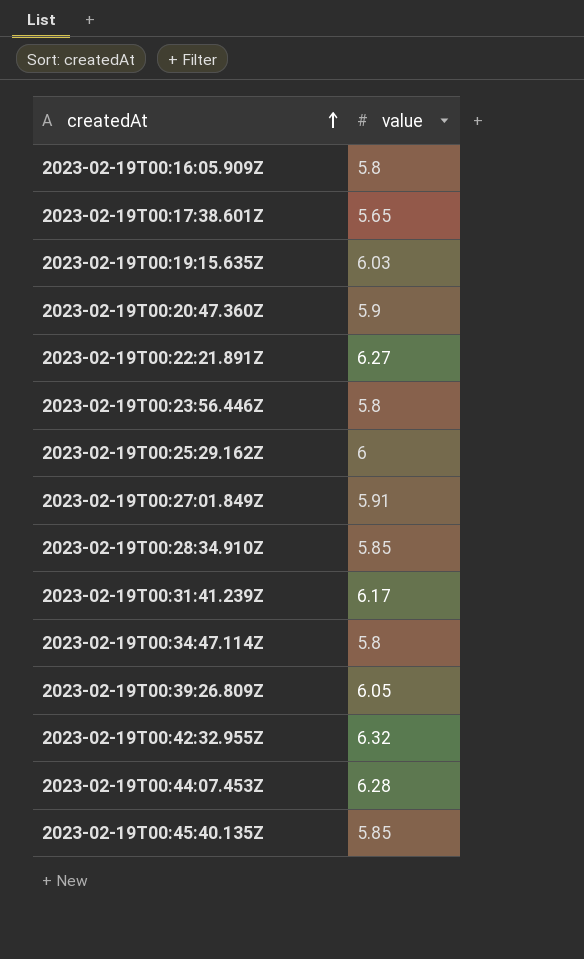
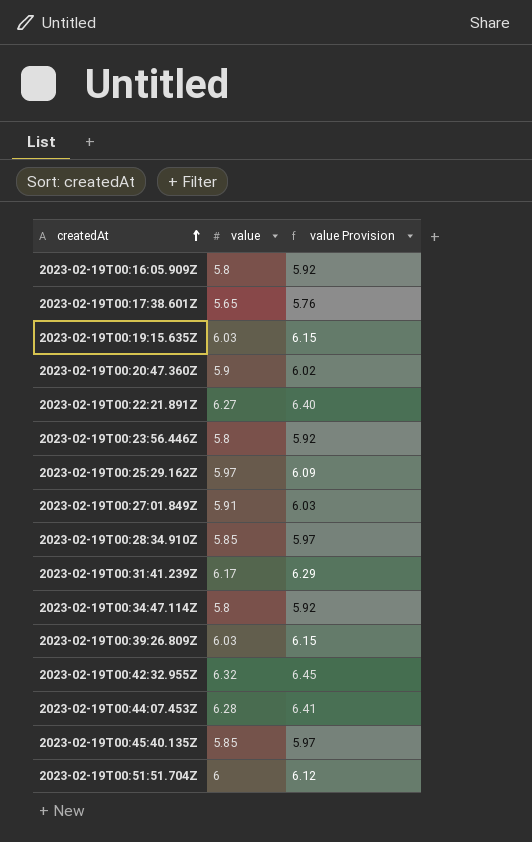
column value Provision | formula: none -> [value] * 1.02
2023-02-19T00:25:29.162Z | value: 6 -> 5.97
2023-02-19T00:39:26.809Z | value: 6.05 -> 6.03
row 2023-02-19T00:51:51.704Z: none -> 6 | 6.12

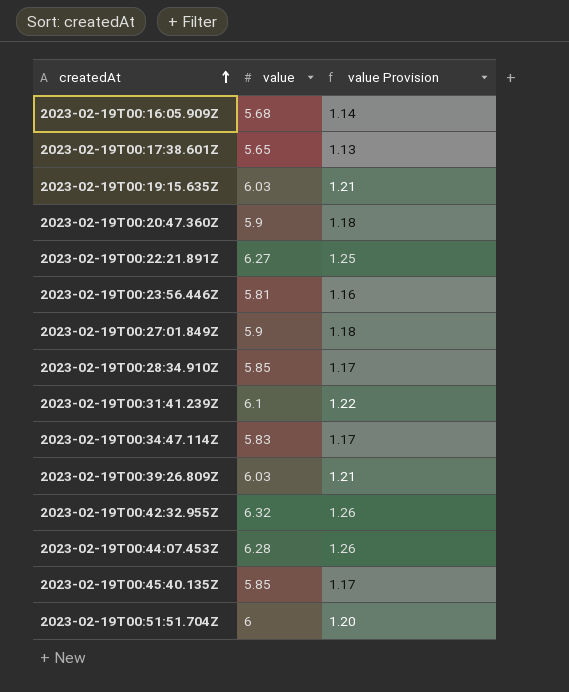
column value Provision | formula: [value] * 1.02 -> [value] * 0.2
row 2023-02-19T00:25:29.162Z: 5.97 | 6.09 -> none
2023-02-19T00:16:05.909Z | value: 5.8 -> 5.68
2023-02-19T00:23:56.446Z | value: 5.8 -> 5.81
2023-02-19T00:27:01.849Z | value: 5.91 -> 5.9
2023-02-19T00:31:41.239Z | value: 6.17 -> 6.1
2023-02-19T00:34:47.114Z | value: 5.8 -> 5.83

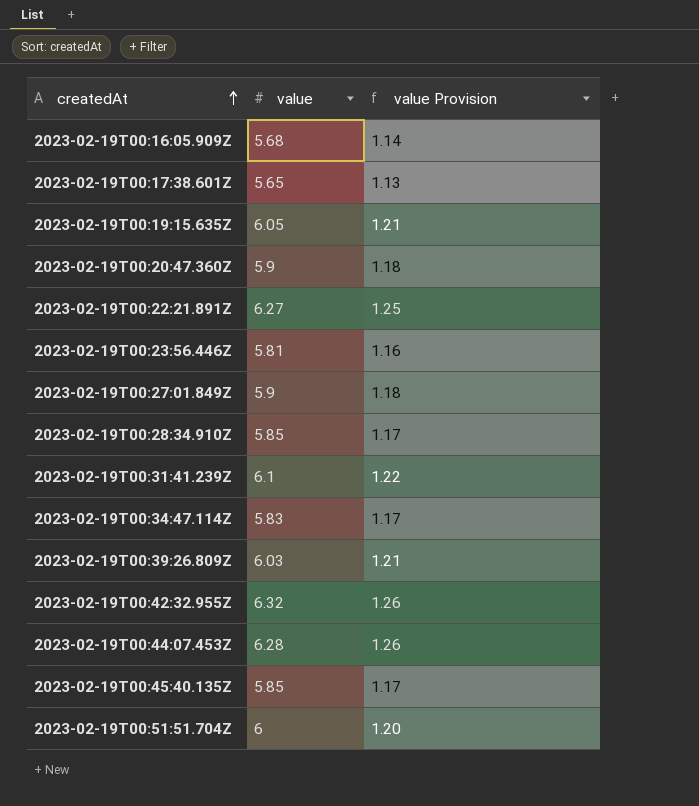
2023-02-19T00:19:15.635Z | value: 6.03 -> 6.05

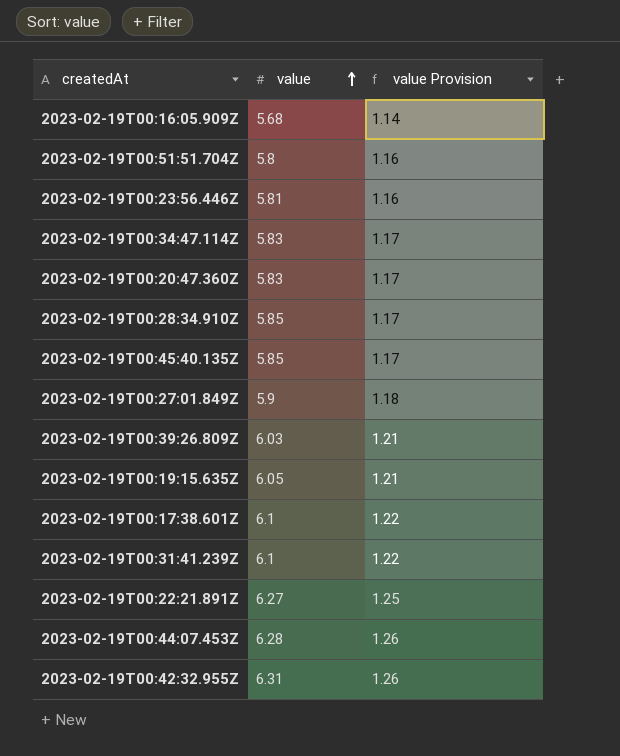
row order: createdAt ascending -> value ascending
2023-02-19T00:51:51.704Z | value: 6 -> 5.8
2023-02-19T00:51:51.704Z | value Provision: 1.20 -> 1.16
2023-02-19T00:20:47.360Z | value: 5.9 -> 5.83
2023-02-19T00:20:47.360Z | value Provision: 1.18 -> 1.17
2023-02-19T00:17:38.601Z | value: 5.65 -> 6.1
2023-02-19T00:17:38.601Z | value Provision: 1.13 -> 1.22
2023-02-19T00:42:32.955Z | value: 6.32 -> 6.31

